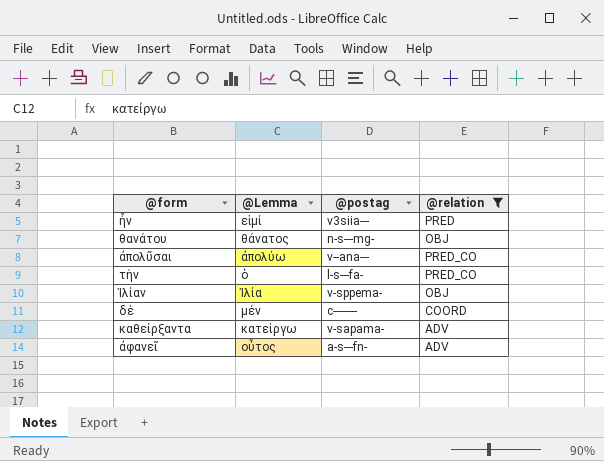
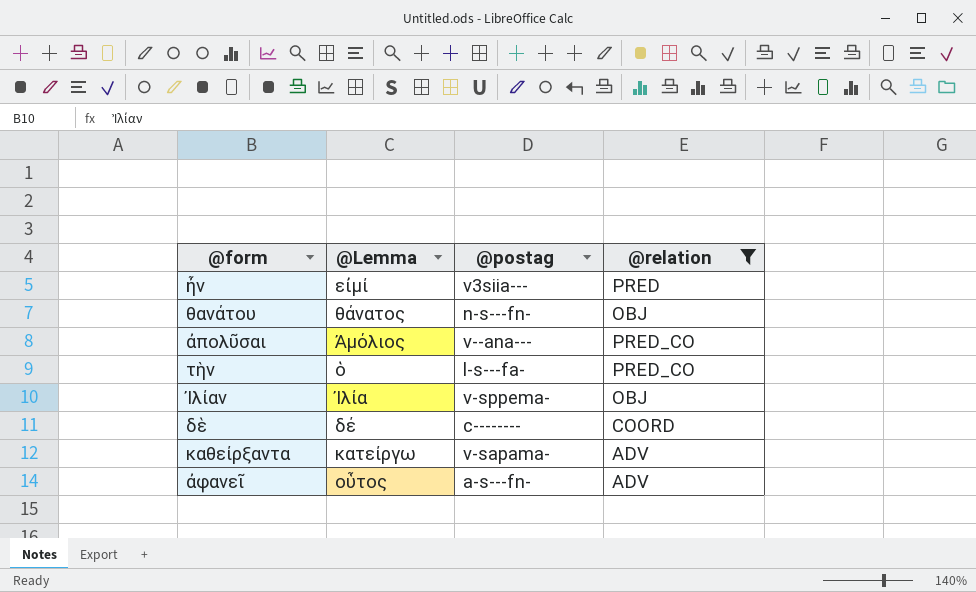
θανάτου | @postag: n-s---mg- -> n-s---fn-
ἀπολῦσαι | @Lemma: ἀπολύω -> Ἀμόλιος
δὲ | @Lemma: μέν -> δέ

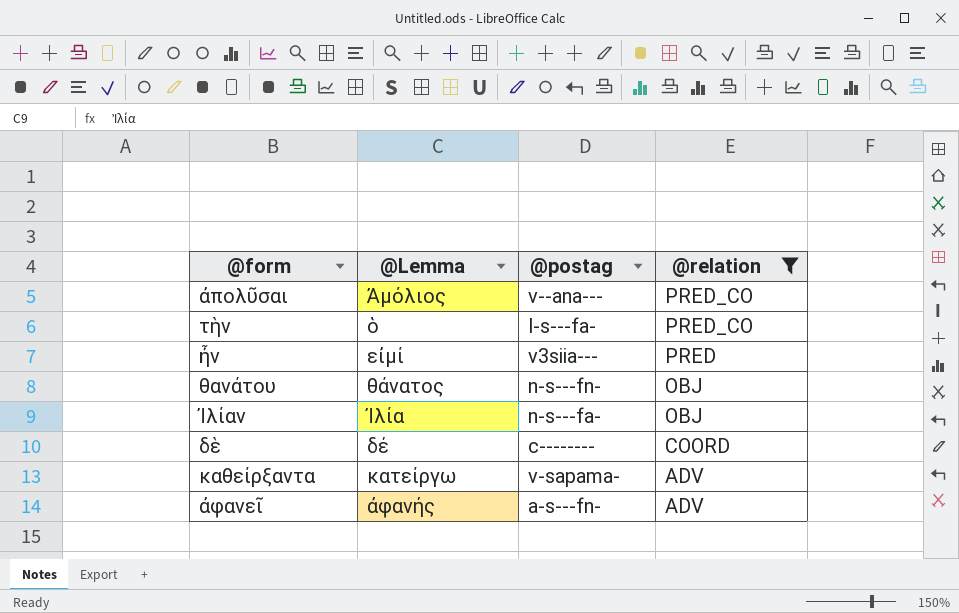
row order: none -> @relation descending
Ἰλίαν | @postag: v-sppema- -> n-s---fa-
ἀφανεῖ | @Lemma: οὗτος -> ἀφανής

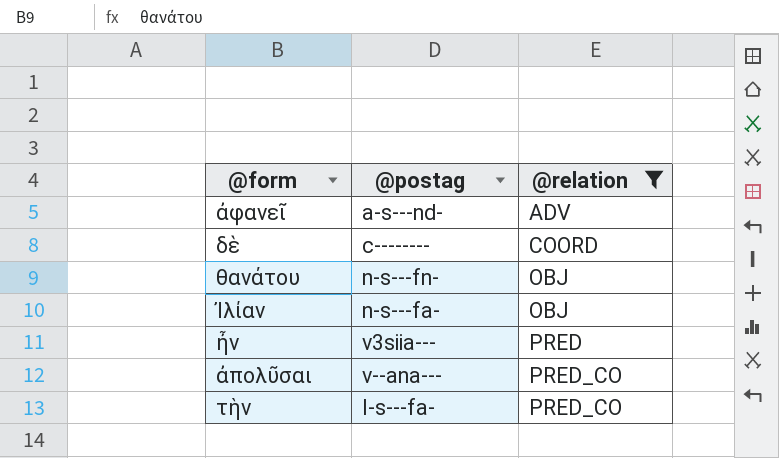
row order: @relation descending -> @relation ascending
column @Lemma | position: 2 -> none
row καθείρξαντα: κατείργω | v-sapama- | ADV -> none
ἀφανεῖ | @postag: a-s---fn- -> a-s---nd-

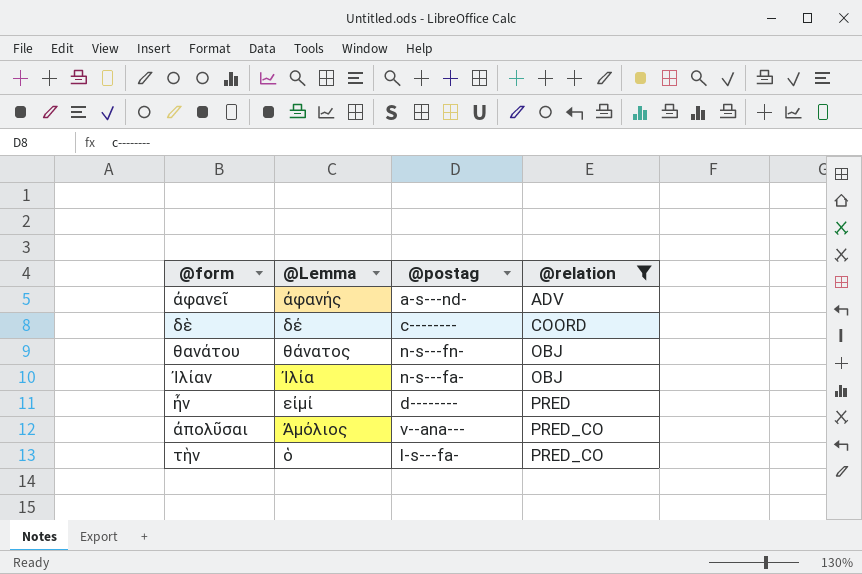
column @Lemma | position: none -> 2
ἦν | @postag: v3siia--- -> d--------

